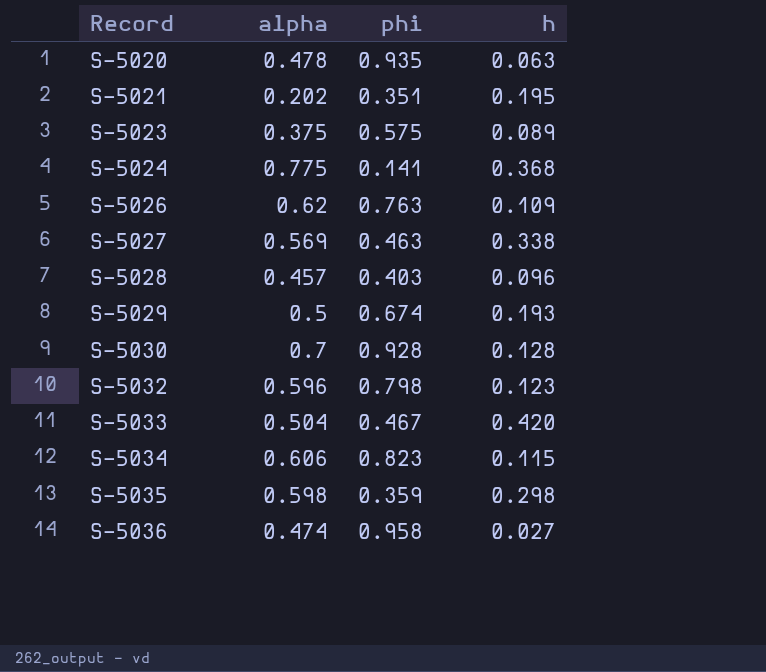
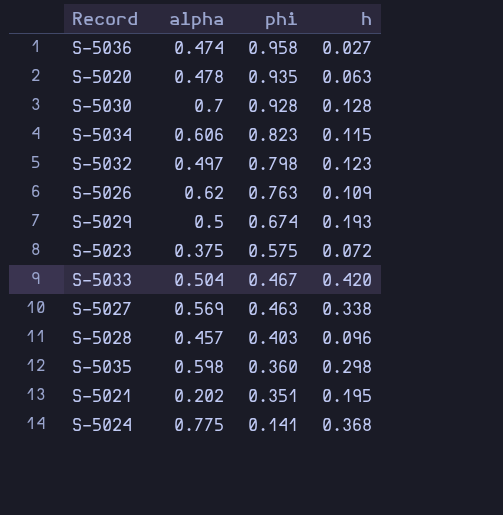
row order: Record ascending -> phi descending
S-5032 | alpha: 0.596 -> 0.497
S-5023 | h: 0.089 -> 0.072
S-5035 | phi: 0.359 -> 0.360

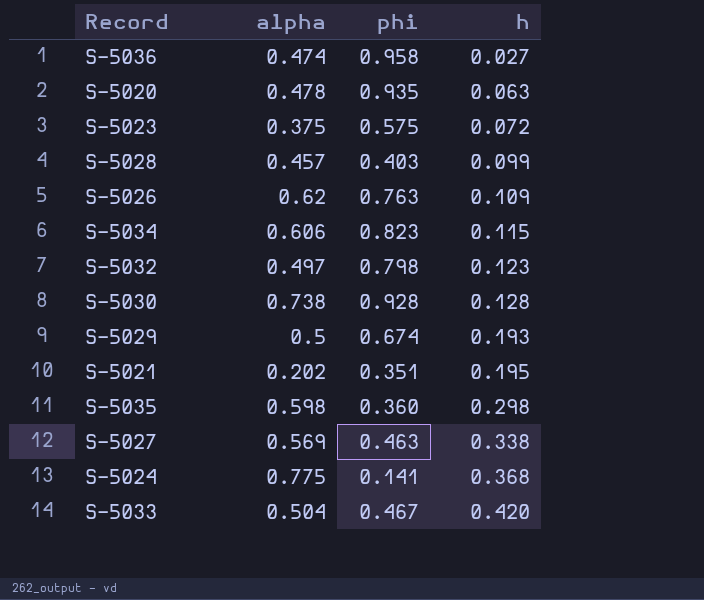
row order: phi descending -> h ascending
S-5028 | h: 0.096 -> 0.099
S-5030 | alpha: 0.7 -> 0.738

